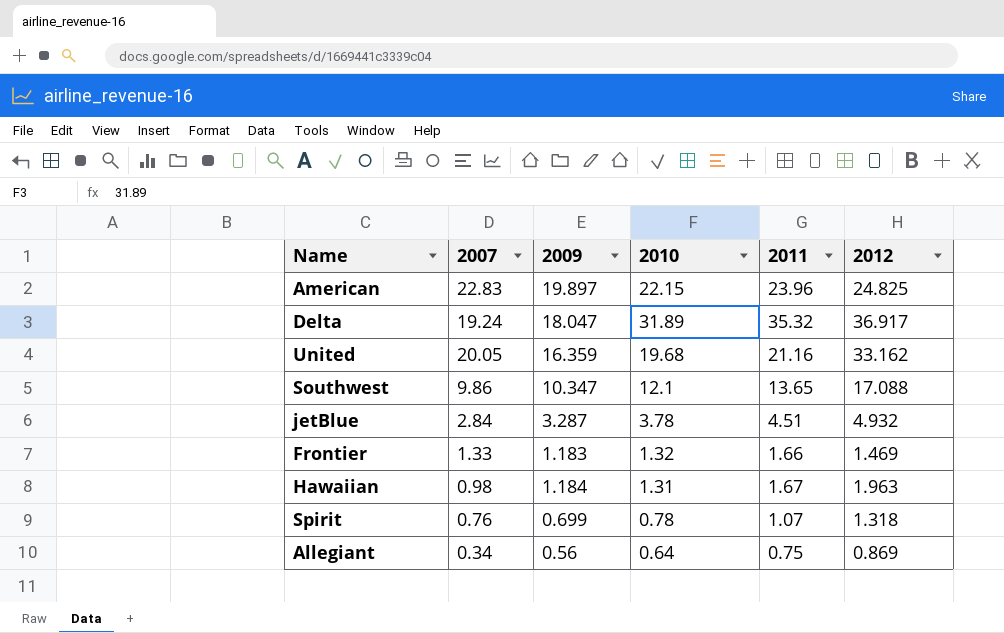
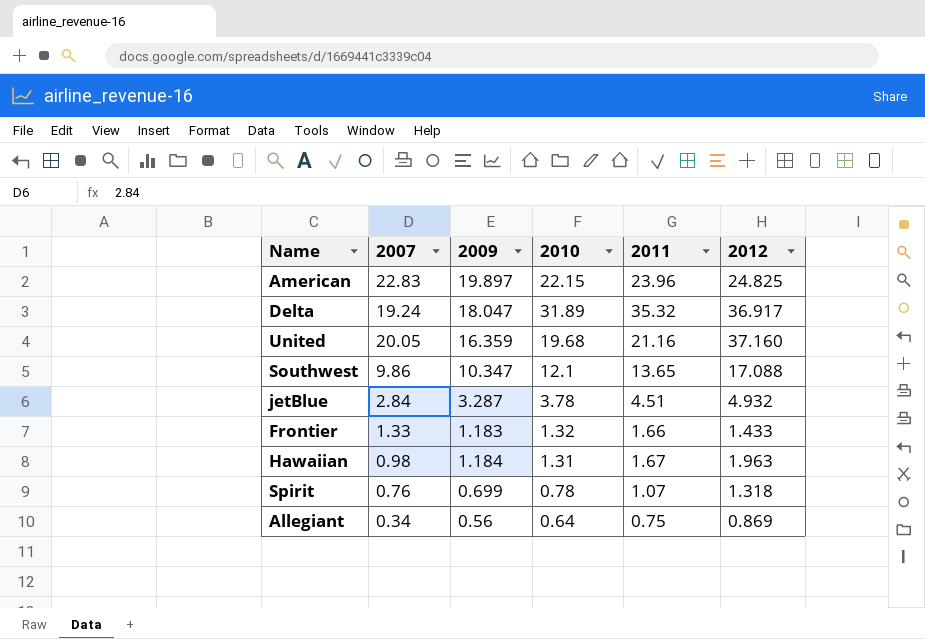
United | 2012: 33.162 -> 37.160
Frontier | 2012: 1.469 -> 1.433

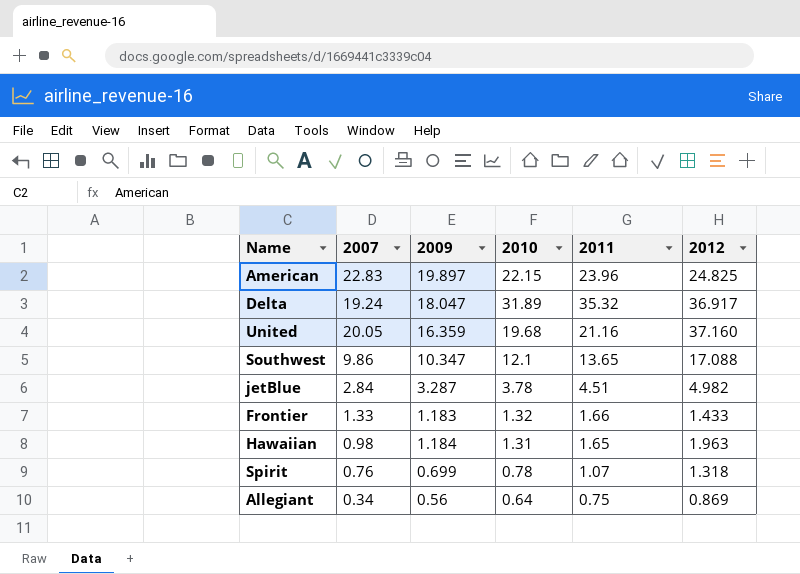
jetBlue | 2012: 4.932 -> 4.982
Hawaiian | 2011: 1.67 -> 1.65

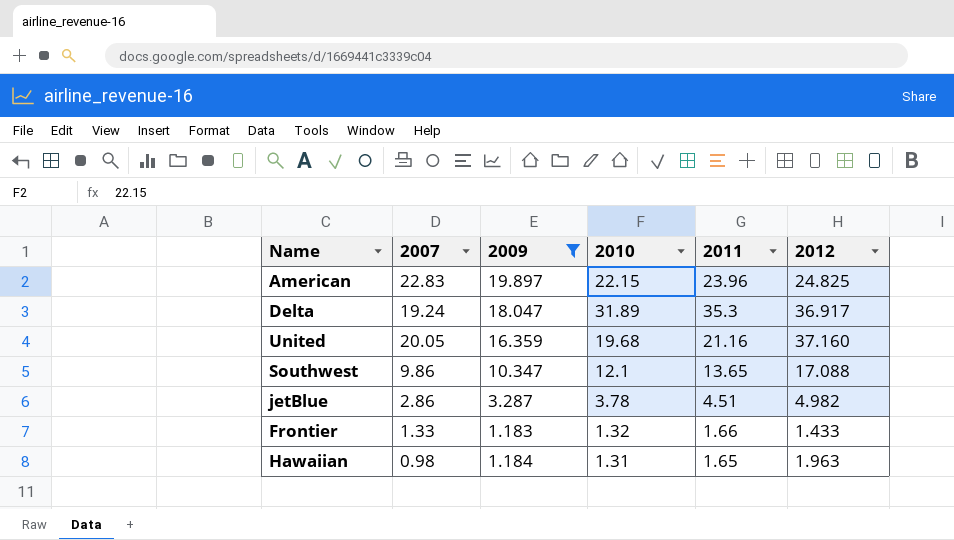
filter: none -> 2009 >= 1.183
Delta | 2011: 35.32 -> 35.3
jetBlue | 2007: 2.84 -> 2.86

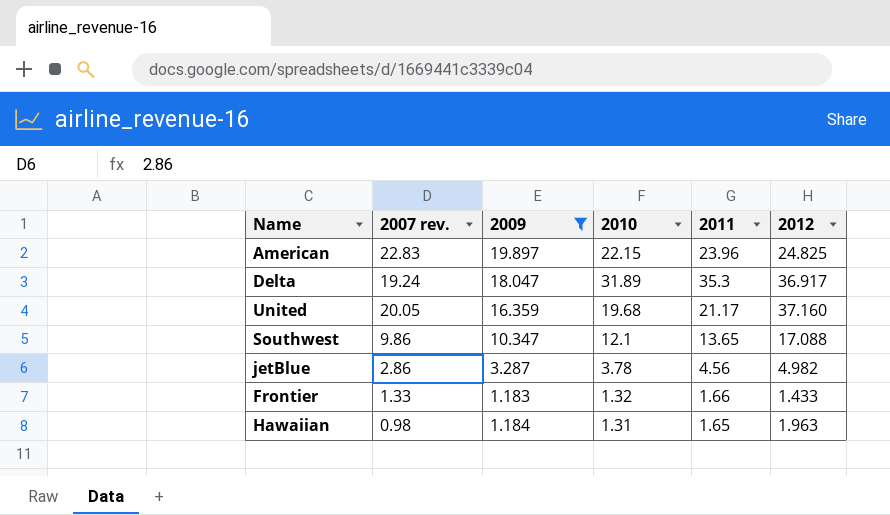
column name: 2007 -> 2007 rev.
United | 2011: 21.16 -> 21.17
jetBlue | 2011: 4.51 -> 4.56

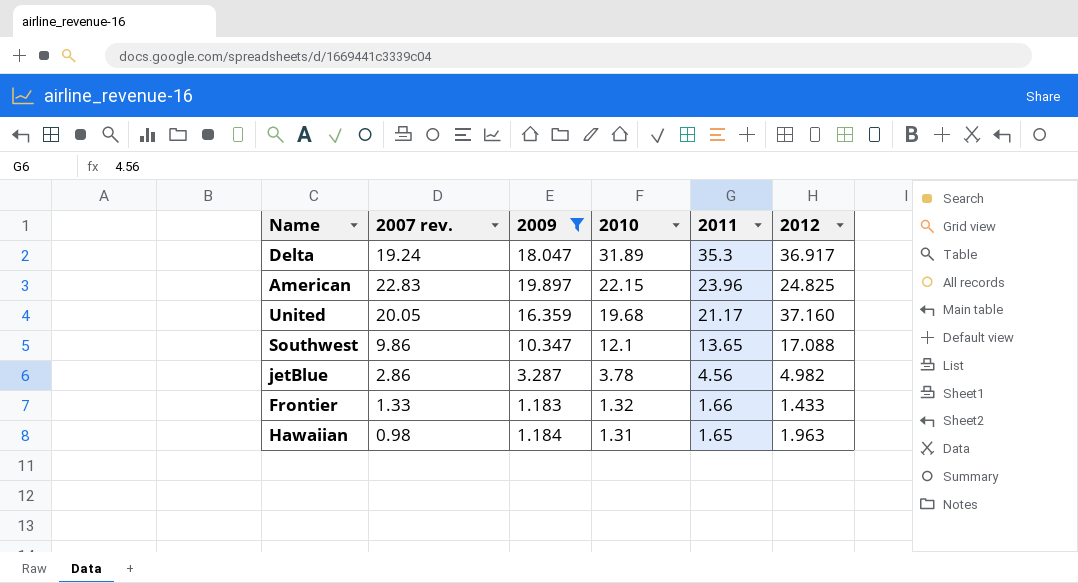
row order: none -> 2010 descending

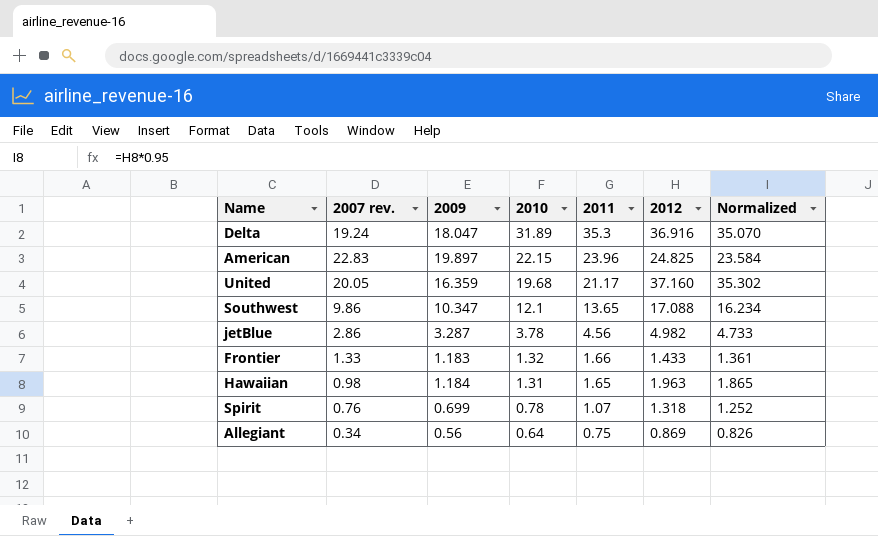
filter: 2009 >= 1.183 -> none
column Normalized | formula: none -> [2012] * 0.95
Delta | 2012: 36.917 -> 36.916

